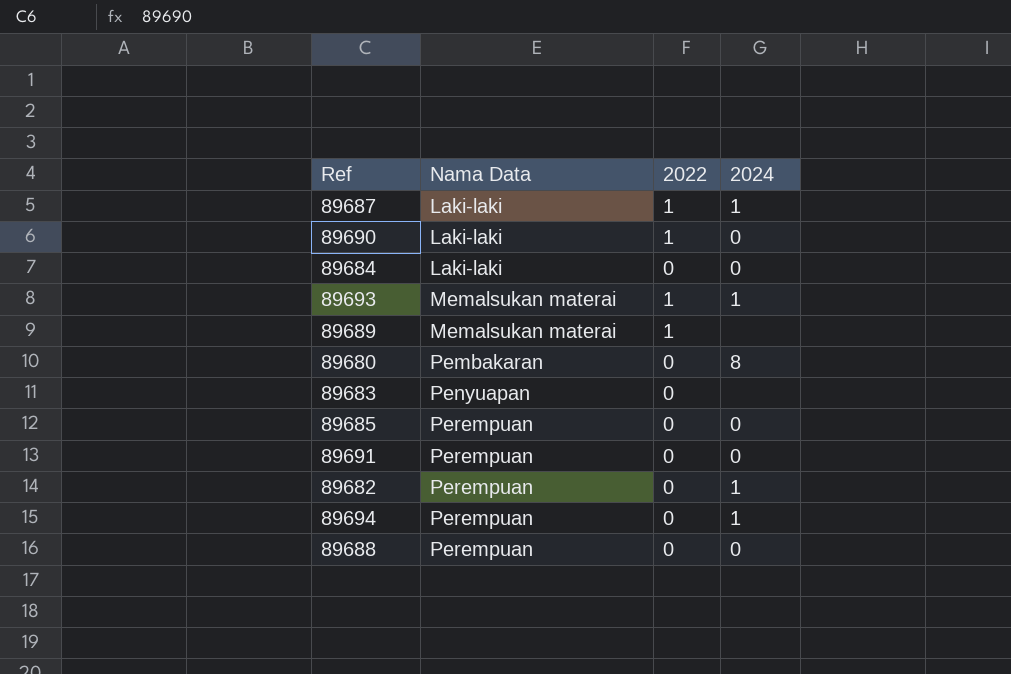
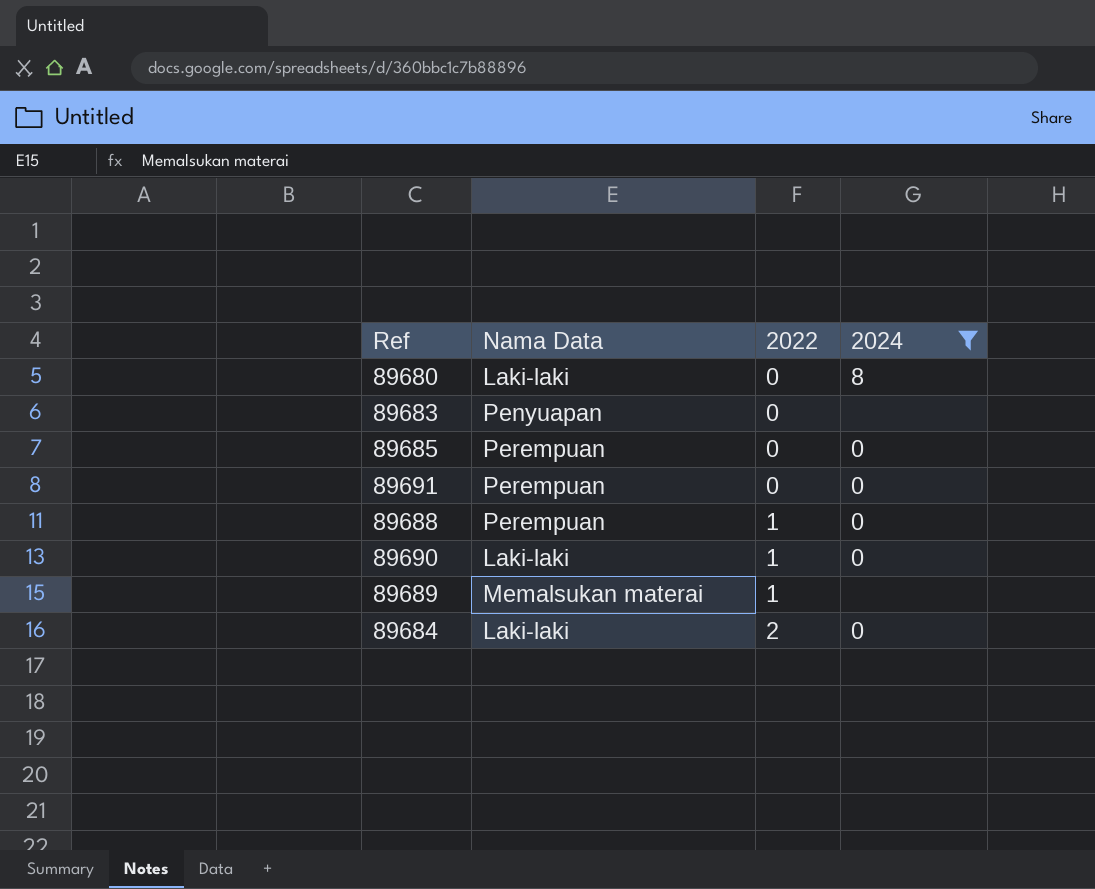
filter: none -> 2024 != 1
row order: Nama Data ascending -> 2022 ascending
89680 | Nama Data: Pembakaran -> Laki-laki
89688 | 2022: 0 -> 1
89684 | 2022: 0 -> 2

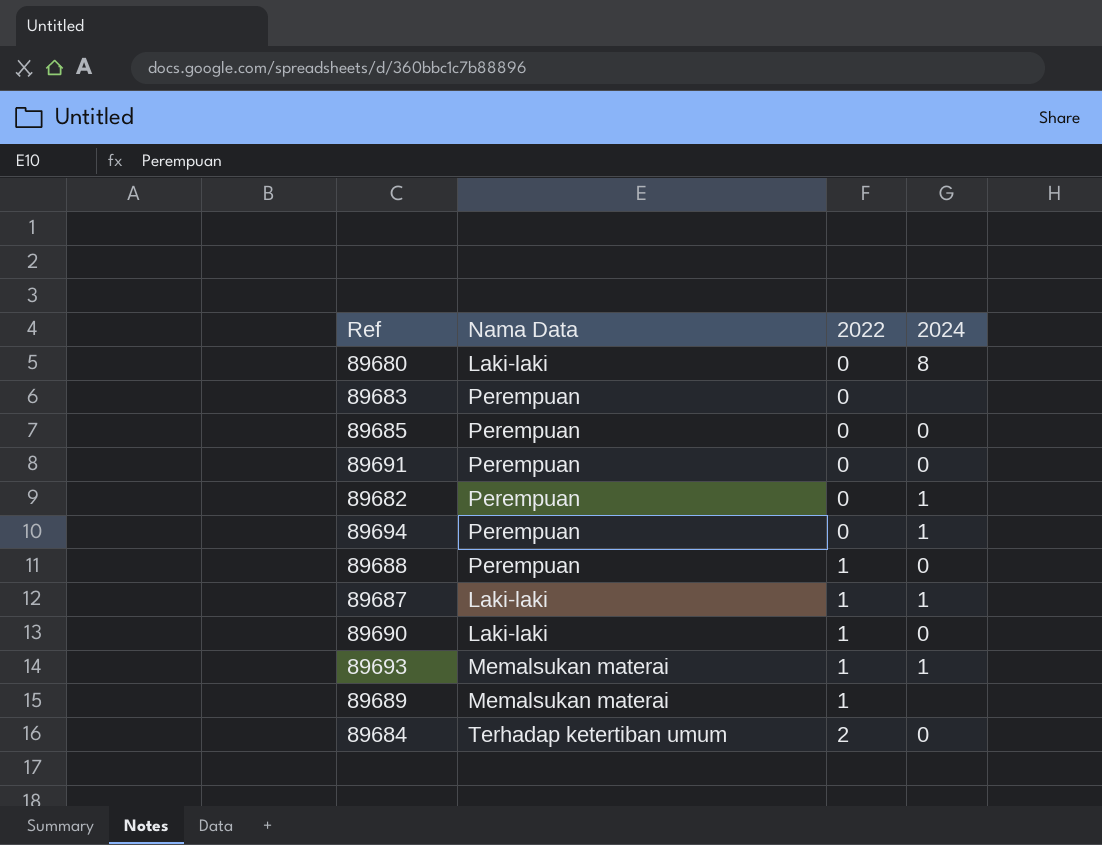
filter: 2024 != 1 -> none
89683 | Nama Data: Penyuapan -> Perempuan
89684 | Nama Data: Laki-laki -> Terhadap ketertiban umum

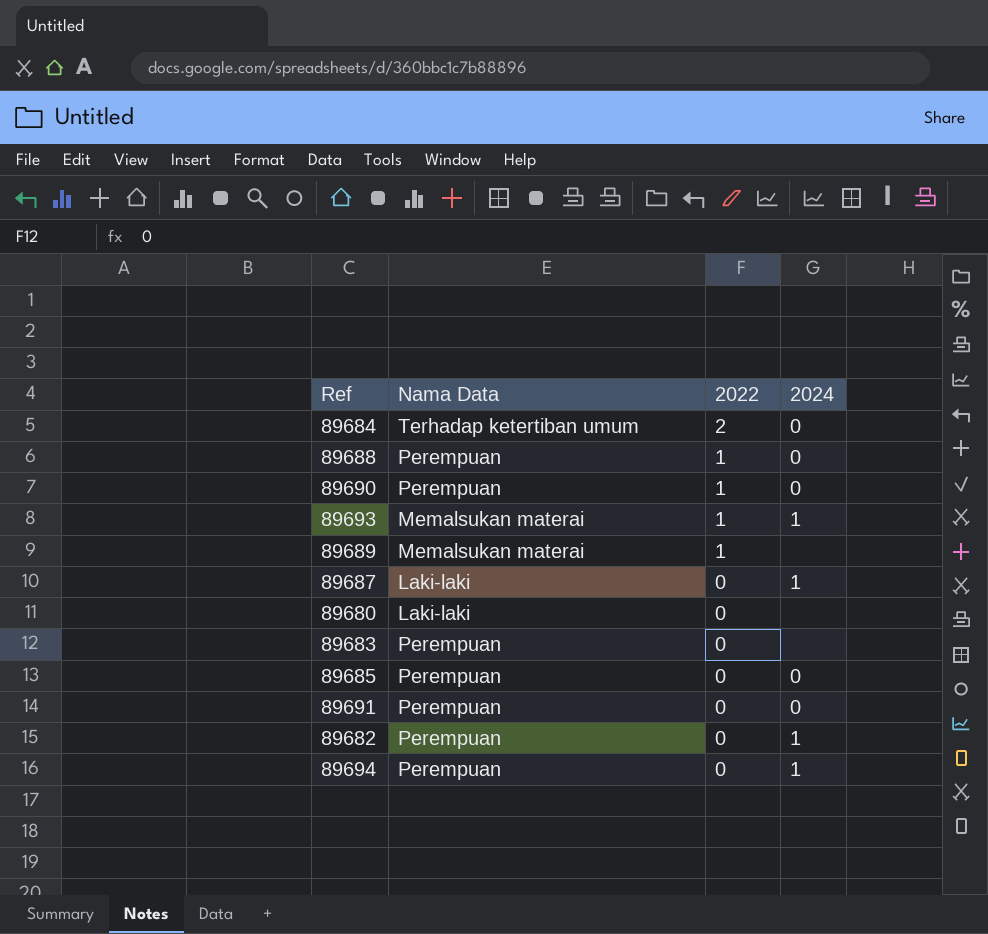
row order: 2022 ascending -> 2022 descending
89690 | Nama Data: Laki-laki -> Perempuan
89687 | 2022: 1 -> 0
89680 | 2024: 8 -> none

